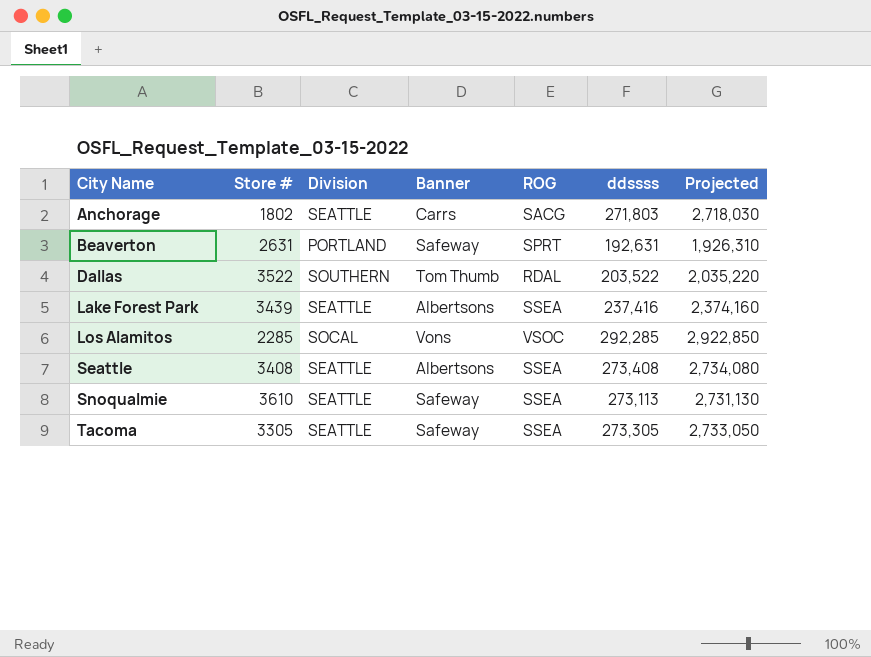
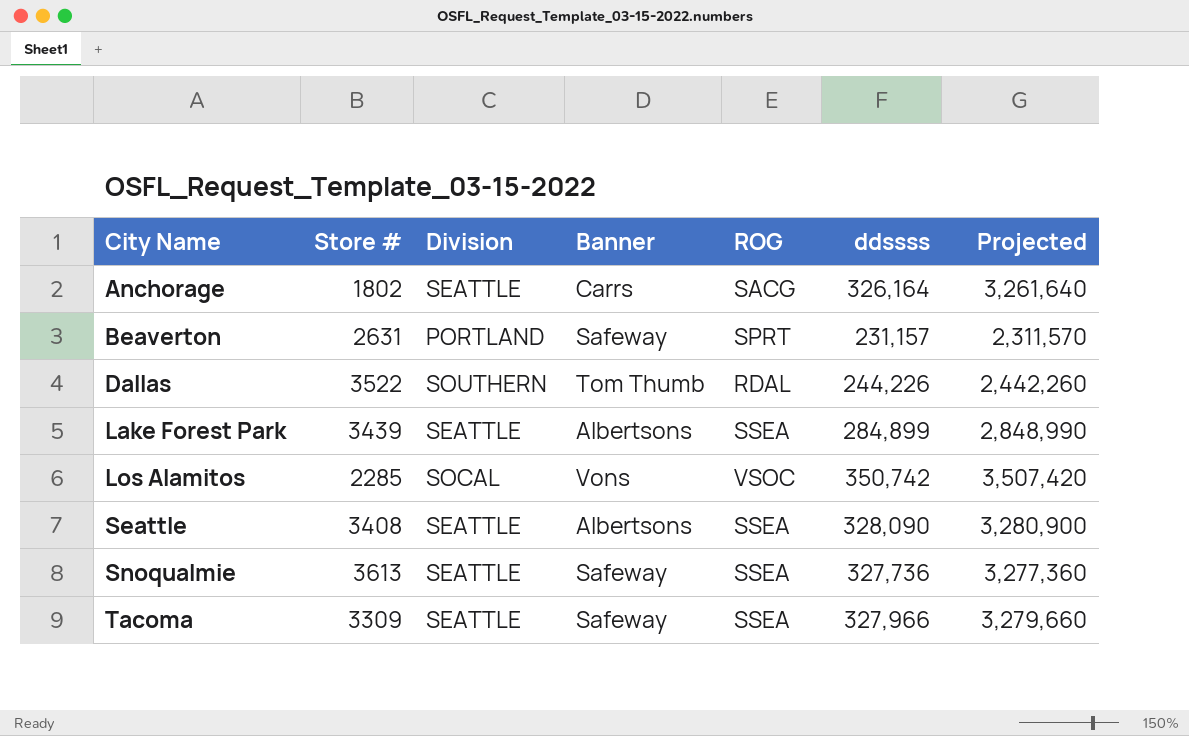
Anchorage | ddssss: 271,803 -> 326,164
Anchorage | Projected: 2,718,030 -> 3,261,640
Beaverton | ddssss: 192,631 -> 231,157
Beaverton | Projected: 1,926,310 -> 2,311,570
Dallas | ddssss: 203,522 -> 244,226
Dallas | Projected: 2,035,220 -> 2,442,260
Lake Forest Park | ddssss: 237,416 -> 284,899
Lake Forest Park | Projected: 2,374,160 -> 2,848,990
Los Alamitos | ddssss: 292,285 -> 350,742
Los Alamitos | Projected: 2,922,850 -> 3,507,420
Seattle | ddssss: 273,408 -> 328,090
Seattle | Projected: 2,734,080 -> 3,280,900
Snoqualmie | Store #: 3610 -> 3613
Snoqualmie | ddssss: 273,113 -> 327,736
Snoqualmie | Projected: 2,731,130 -> 3,277,360
Tacoma | Store #: 3305 -> 3309
Tacoma | ddssss: 273,305 -> 327,966
Tacoma | Projected: 2,733,050 -> 3,279,660

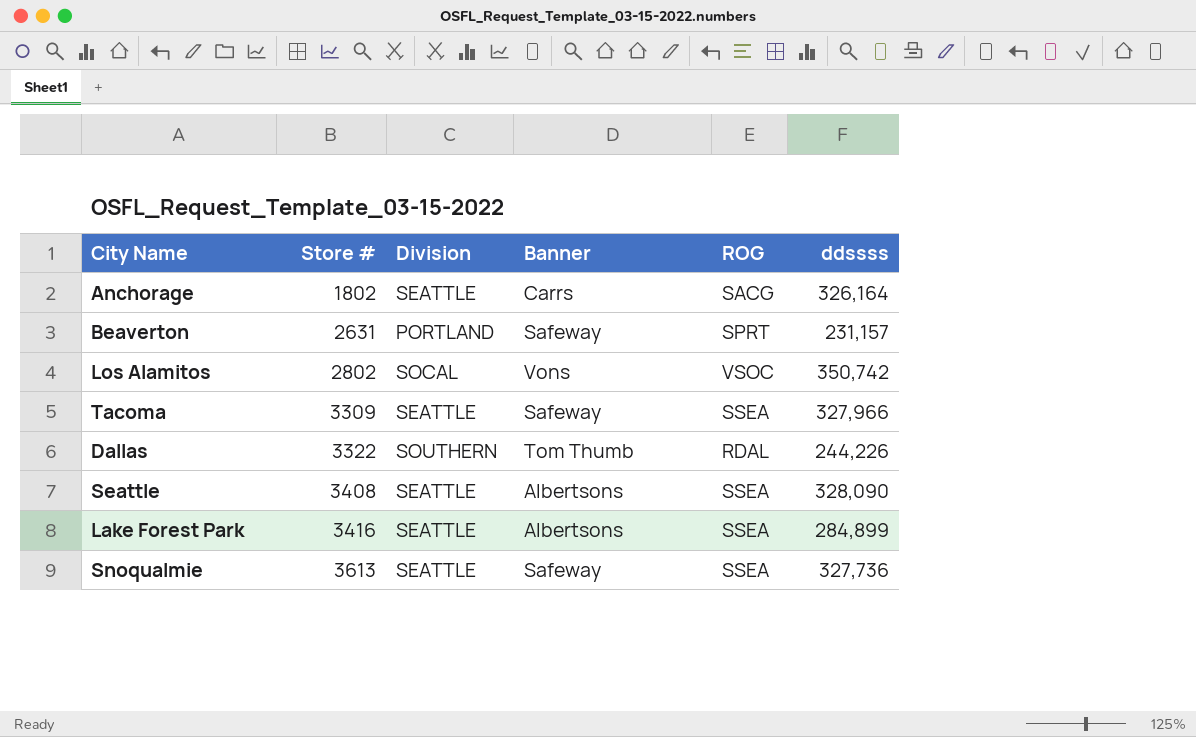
row order: City Name ascending -> Store # ascending
column Projected | formula: [ddssss] * 10 -> none
Los Alamitos | Store #: 2285 -> 2802
Dallas | Store #: 3522 -> 3322
Lake Forest Park | Store #: 3439 -> 3416

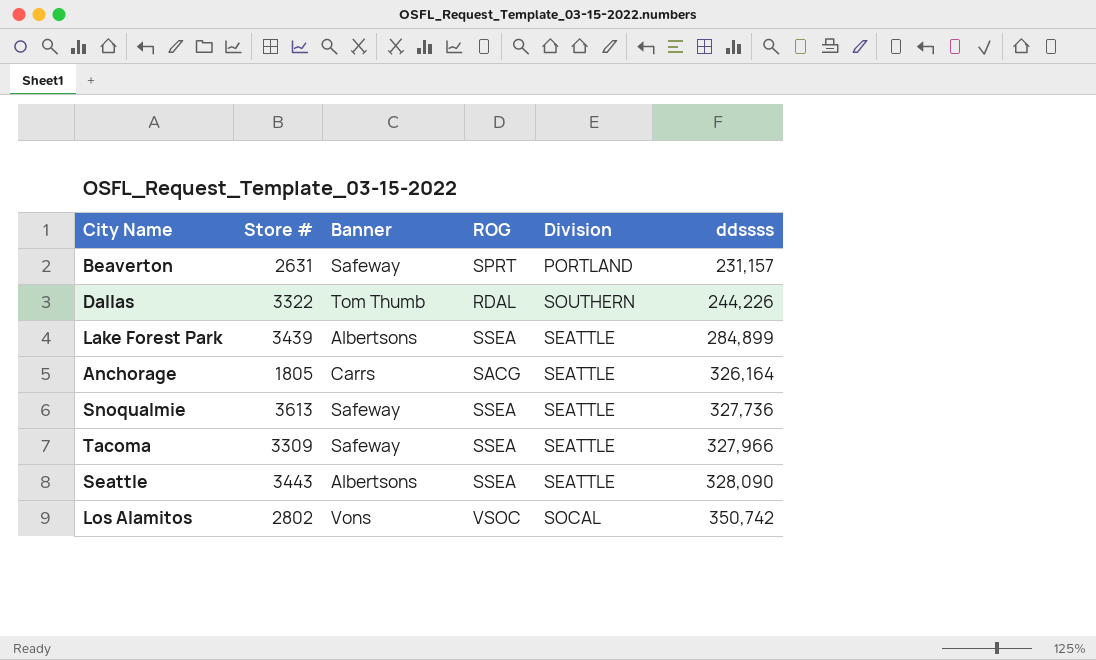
row order: Store # ascending -> ddssss ascending
column Division | position: 3 -> 5
Lake Forest Park | Store #: 3416 -> 3439
Anchorage | Store #: 1802 -> 1805
Seattle | Store #: 3408 -> 3443

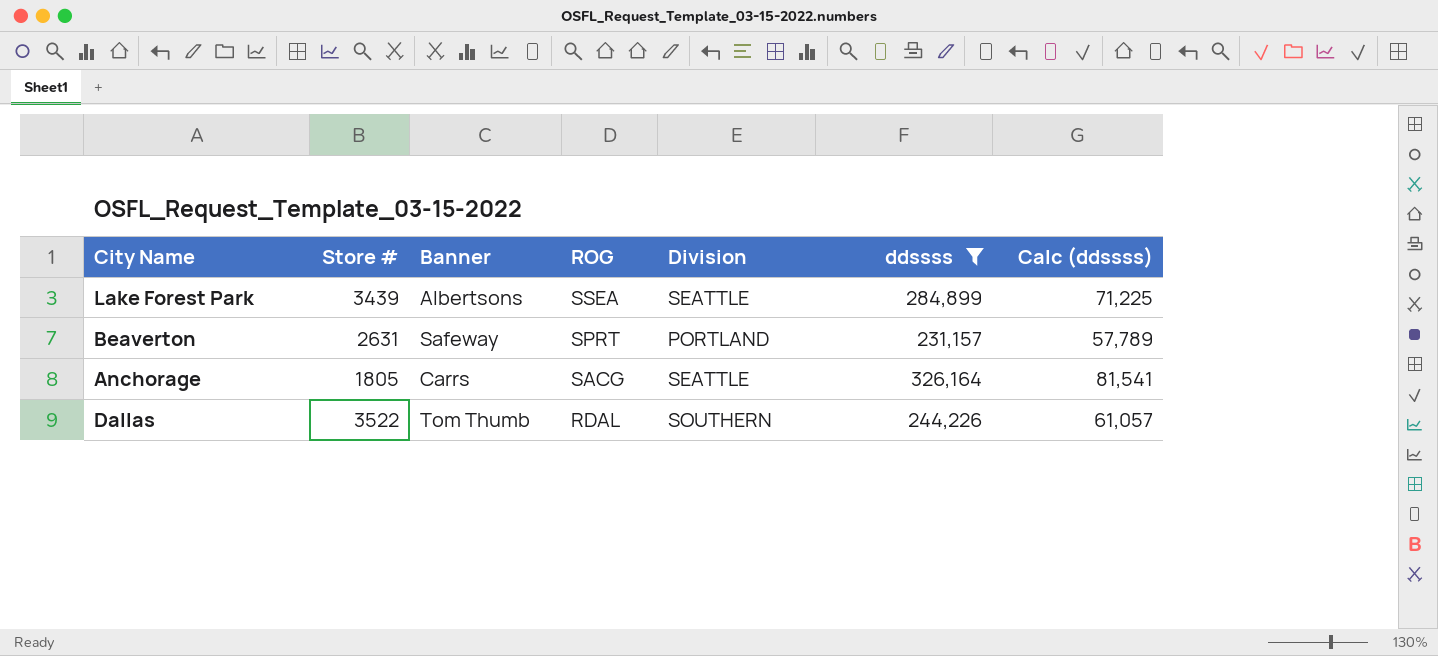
filter: none -> ddssss <= 326,164
row order: ddssss ascending -> ROG descending
column Calc (ddssss) | formula: none -> [ddssss] * 0.25
Dallas | Store #: 3322 -> 3522

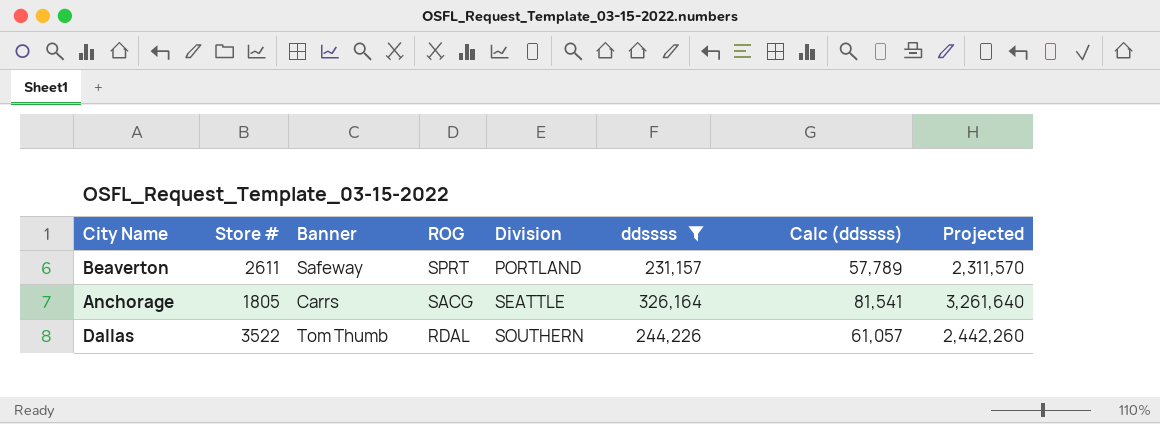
column Projected | formula: none -> [ddssss] * 10
row Lake Forest Park: 3439 | Albertsons | SSEA | SEATTLE | 284,899 | 71,225 -> none
Beaverton | Store #: 2631 -> 2611

